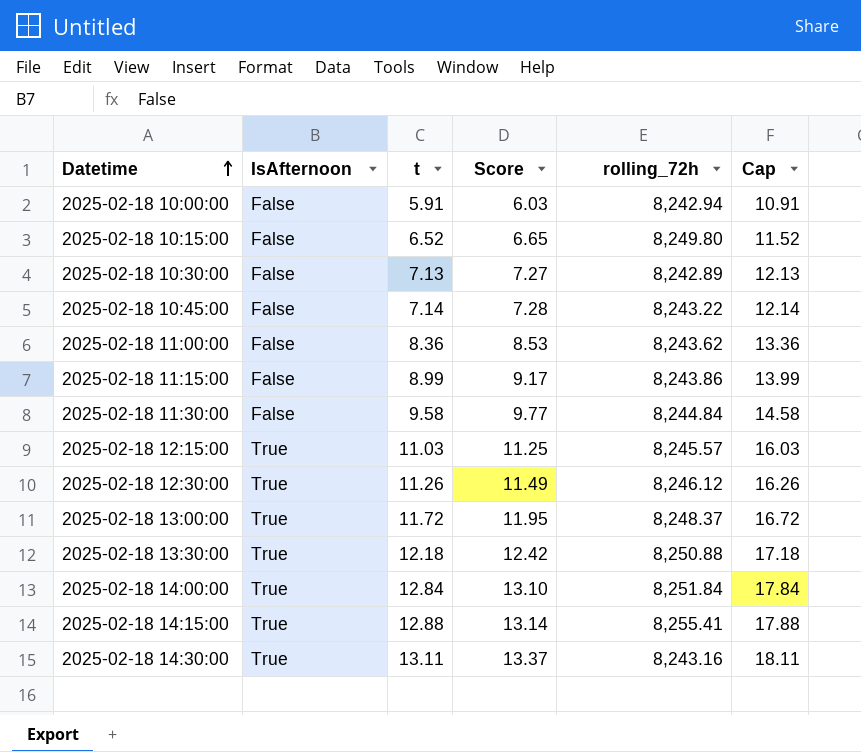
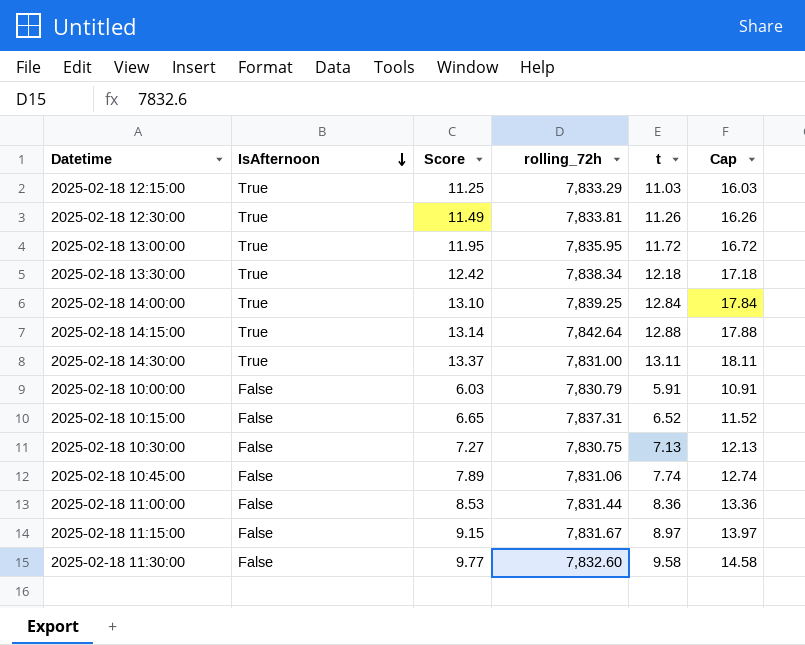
row order: Datetime ascending -> IsAfternoon descending
column t | position: 3 -> 5
2025-02-18 12:15:00 | rolling_72h: 8,245.57 -> 7,833.29
2025-02-18 12:30:00 | rolling_72h: 8,246.12 -> 7,833.81
2025-02-18 13:00:00 | rolling_72h: 8,248.37 -> 7,835.95
2025-02-18 13:30:00 | rolling_72h: 8,250.88 -> 7,838.34
2025-02-18 14:00:00 | rolling_72h: 8,251.84 -> 7,839.25
2025-02-18 14:15:00 | rolling_72h: 8,255.41 -> 7,842.64
2025-02-18 14:30:00 | rolling_72h: 8,243.16 -> 7,831.00
2025-02-18 10:00:00 | rolling_72h: 8,242.94 -> 7,830.79
2025-02-18 10:15:00 | rolling_72h: 8,249.80 -> 7,837.31
2025-02-18 10:30:00 | rolling_72h: 8,242.89 -> 7,830.75
2025-02-18 10:45:00 | Score: 7.28 -> 7.89
2025-02-18 10:45:00 | rolling_72h: 8,243.22 -> 7,831.06
2025-02-18 10:45:00 | t: 7.14 -> 7.74
2025-02-18 10:45:00 | Cap: 12.14 -> 12.74
2025-02-18 11:00:00 | rolling_72h: 8,243.62 -> 7,831.44
2025-02-18 11:15:00 | Score: 9.17 -> 9.15
2025-02-18 11:15:00 | rolling_72h: 8,243.86 -> 7,831.67
2025-02-18 11:15:00 | t: 8.99 -> 8.97
2025-02-18 11:15:00 | Cap: 13.99 -> 13.97
2025-02-18 11:30:00 | rolling_72h: 8,244.84 -> 7,832.60

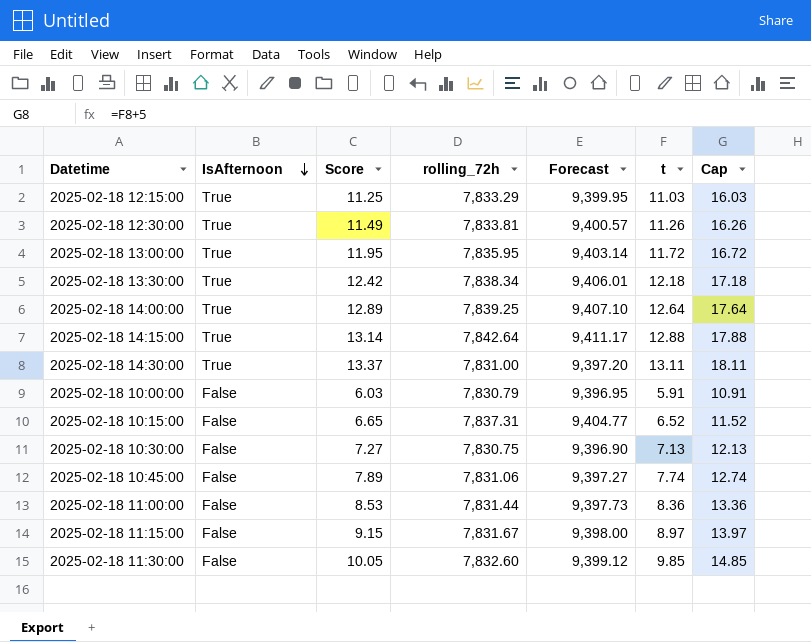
column Forecast | formula: none -> [rolling_72h] * 1.2
2025-02-18 14:00:00 | Score: 13.10 -> 12.89
2025-02-18 14:00:00 | t: 12.84 -> 12.64
2025-02-18 14:00:00 | Cap: 17.84 -> 17.64
2025-02-18 11:30:00 | Score: 9.77 -> 10.05
2025-02-18 11:30:00 | t: 9.58 -> 9.85
2025-02-18 11:30:00 | Cap: 14.58 -> 14.85

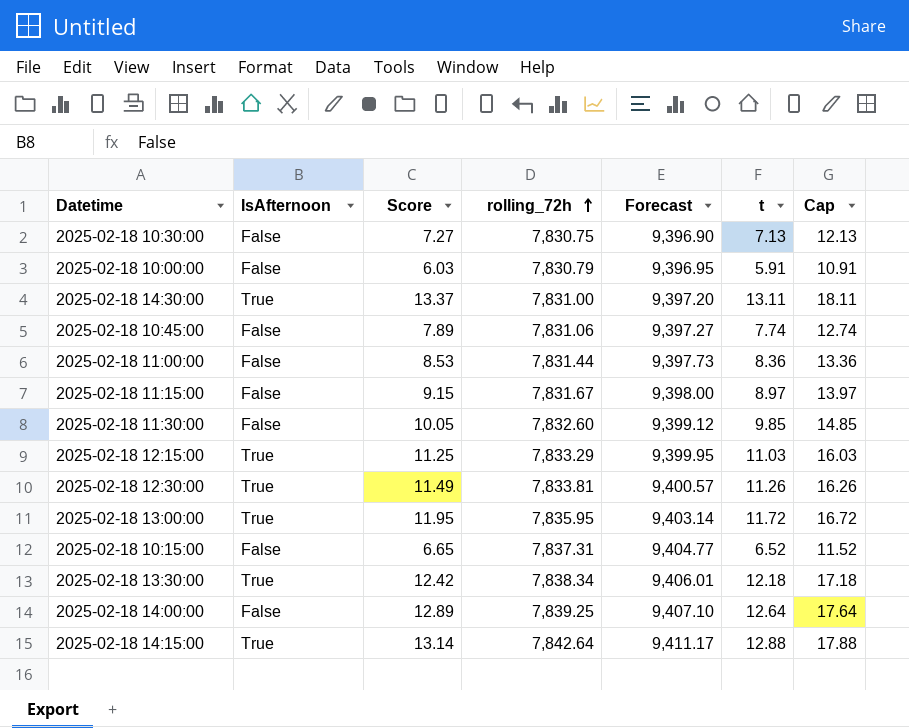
row order: IsAfternoon descending -> rolling_72h ascending
2025-02-18 14:00:00 | IsAfternoon: True -> False

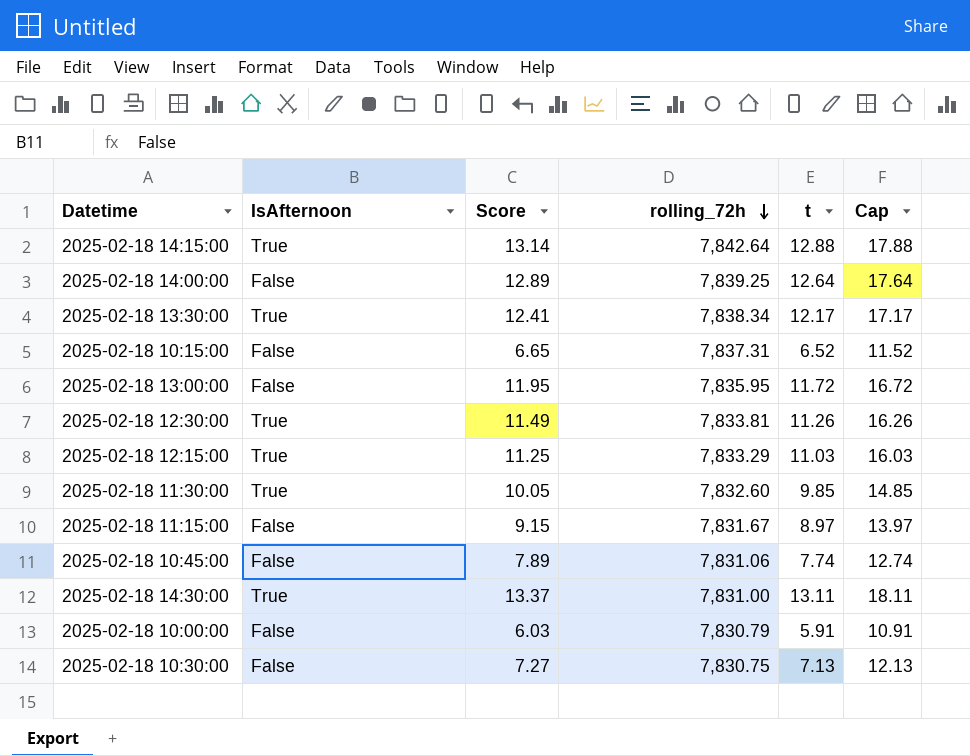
row order: rolling_72h ascending -> rolling_72h descending
column Forecast | formula: [rolling_72h] * 1.2 -> none
row 2025-02-18 11:00:00: False | 8.53 | 7,831.44 | 9,397.73 | 8.36 | 13.36 -> none
2025-02-18 13:30:00 | Score: 12.42 -> 12.41
2025-02-18 13:30:00 | t: 12.18 -> 12.17
2025-02-18 13:30:00 | Cap: 17.18 -> 17.17
2025-02-18 13:00:00 | IsAfternoon: True -> False
2025-02-18 11:30:00 | IsAfternoon: False -> True

